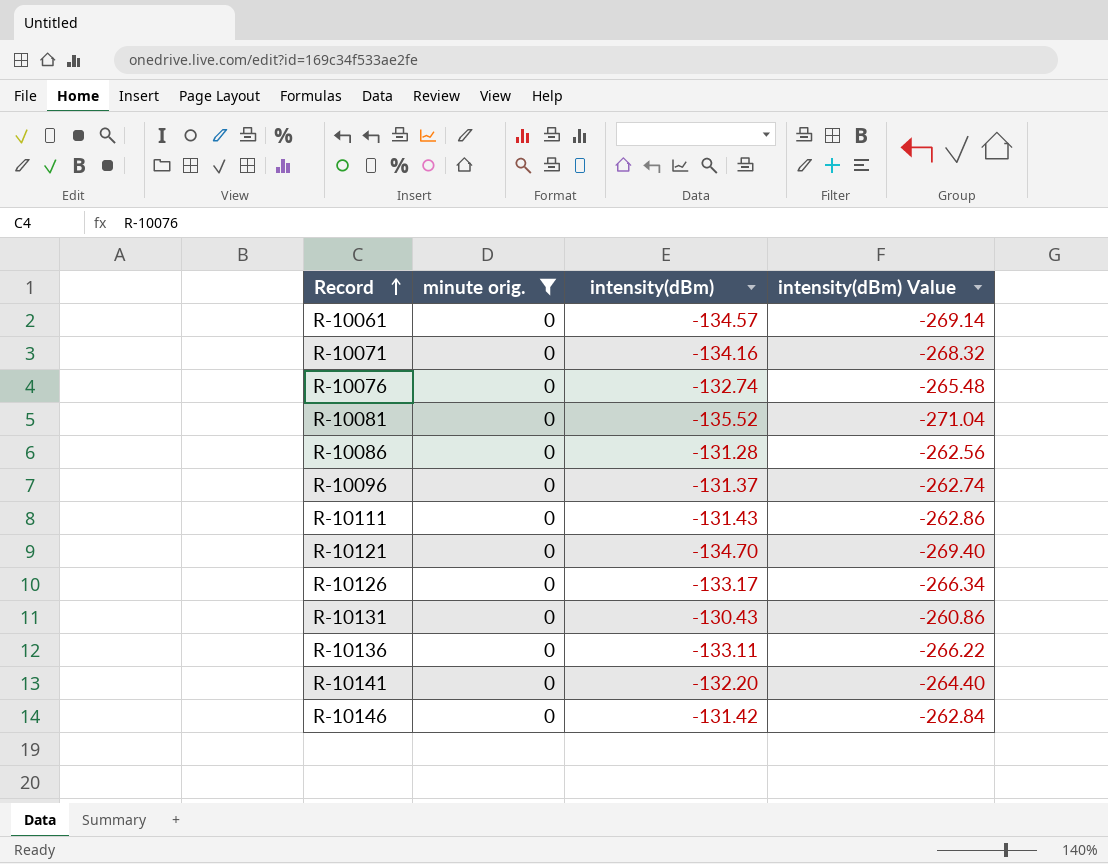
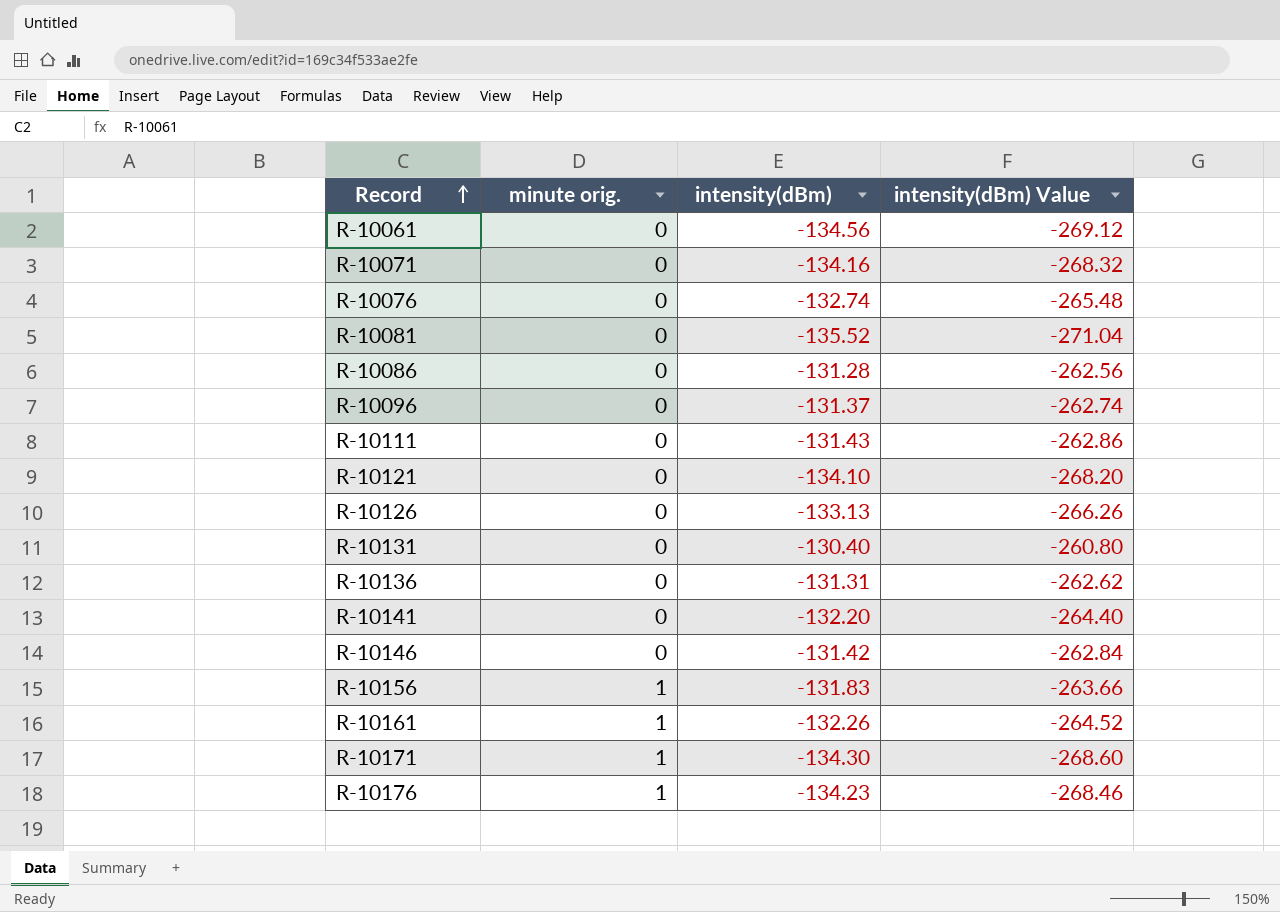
filter: minute orig. = 0 -> none
R-10061 | intensity(dBm): -134.57 -> -134.56
R-10061 | intensity(dBm) Value: -269.14 -> -269.12
R-10121 | intensity(dBm): -134.70 -> -134.10
R-10121 | intensity(dBm) Value: -269.40 -> -268.20
R-10126 | intensity(dBm): -133.17 -> -133.13
R-10126 | intensity(dBm) Value: -266.34 -> -266.26
R-10131 | intensity(dBm): -130.43 -> -130.40
R-10131 | intensity(dBm) Value: -260.86 -> -260.80
R-10136 | intensity(dBm): -133.11 -> -131.31
R-10136 | intensity(dBm) Value: -266.22 -> -262.62

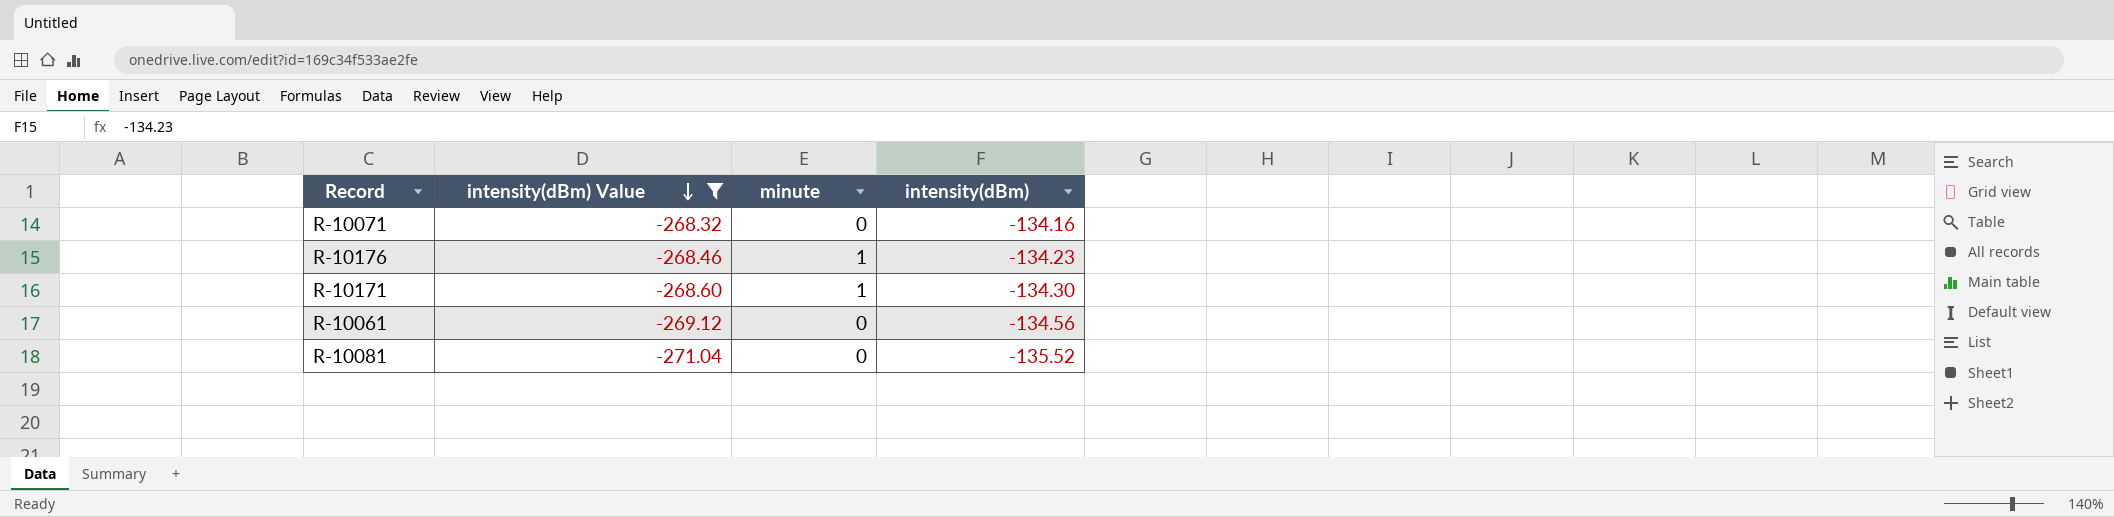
filter: none -> intensity(dBm) Value <= -268.32
row order: Record ascending -> intensity(dBm) Value descending
column intensity(dBm) Value | position: 4 -> 2
column name: minute orig. -> minute

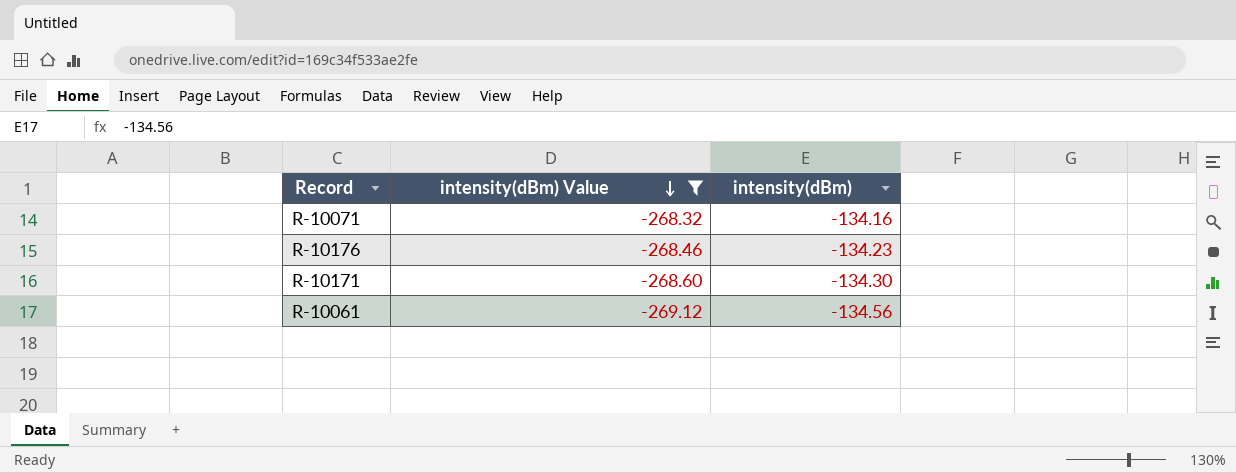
column minute | position: 3 -> none
row R-10081: -271.04 | 0 | -135.52 -> none

